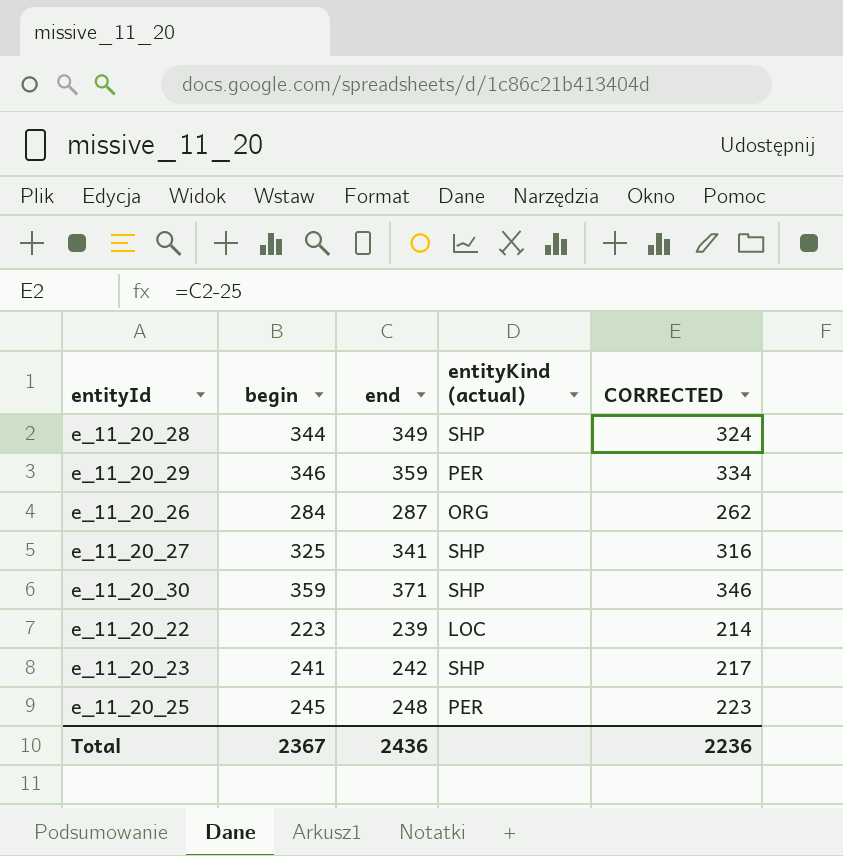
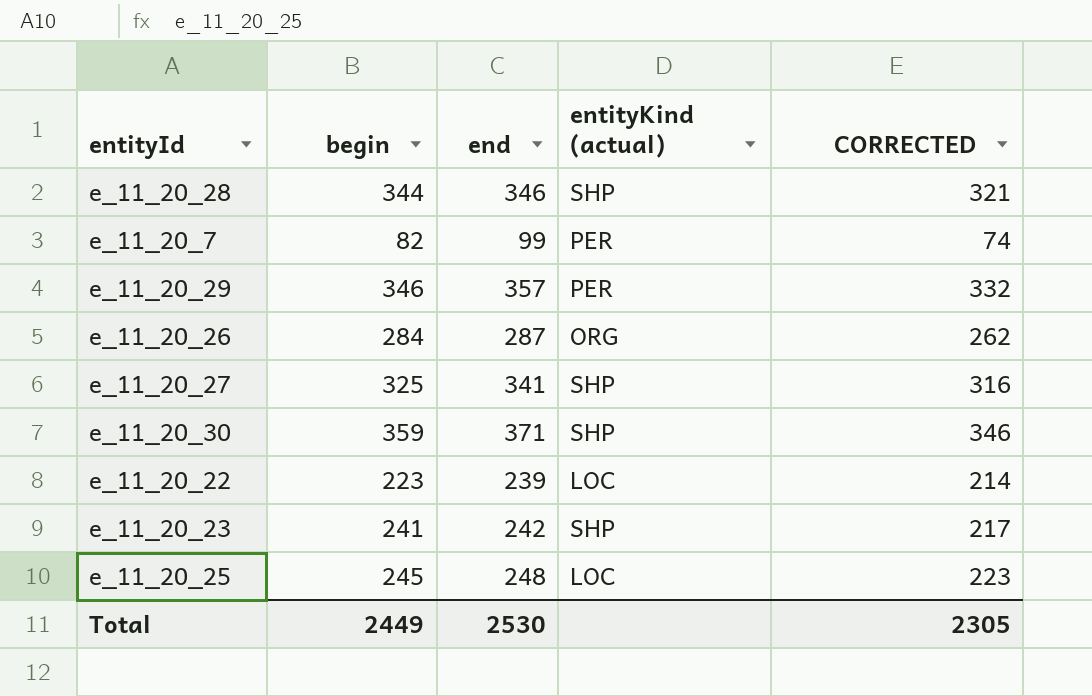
e_11_20_28 | end: 349 -> 346
e_11_20_28 | CORRECTED: 324 -> 321
row e_11_20_7: none -> 82 | 99 | PER | 74
e_11_20_29 | end: 359 -> 357
e_11_20_29 | CORRECTED: 334 -> 332
e_11_20_25 | entityKind (actual): PER -> LOC
Total | begin: 2367 -> 2449
Total | end: 2436 -> 2530
Total | CORRECTED: 2236 -> 2305

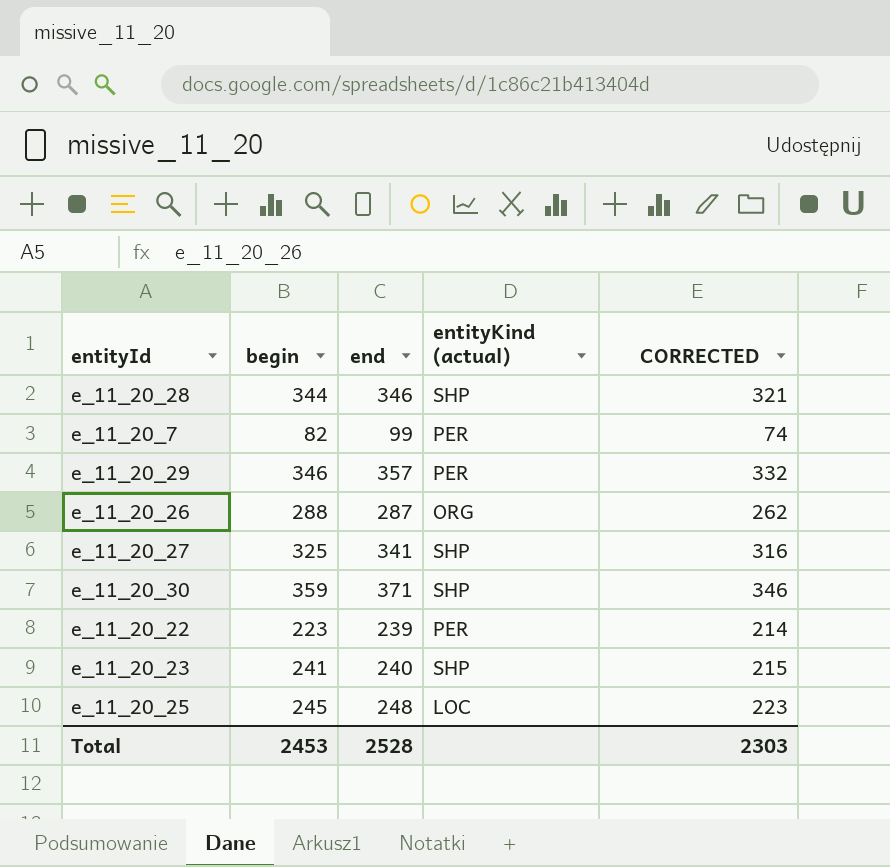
e_11_20_26 | begin: 284 -> 288
e_11_20_22 | entityKind (actual): LOC -> PER
e_11_20_23 | end: 242 -> 240
e_11_20_23 | CORRECTED: 217 -> 215
Total | begin: 2449 -> 2453
Total | end: 2530 -> 2528
Total | CORRECTED: 2305 -> 2303

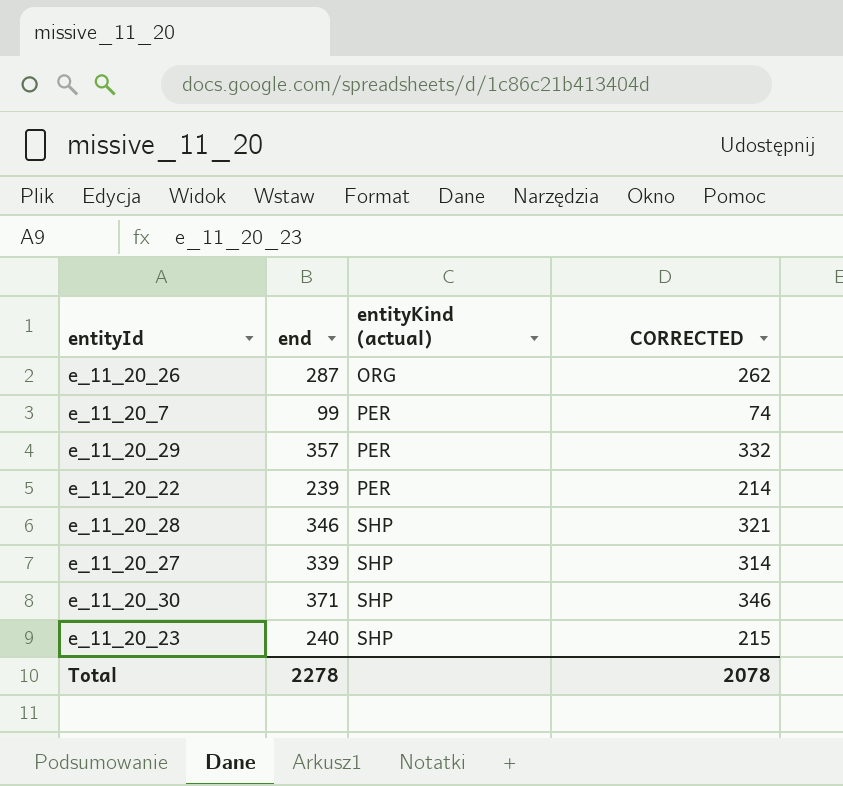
row order: none -> entityKind (actual) ascending
column begin | position: 2 -> none
row e_11_20_25: 245 | 248 | LOC | 223 -> none
e_11_20_27 | end: 341 -> 339
e_11_20_27 | CORRECTED: 316 -> 314
Total | end: 2528 -> 2278
Total | CORRECTED: 2303 -> 2078

